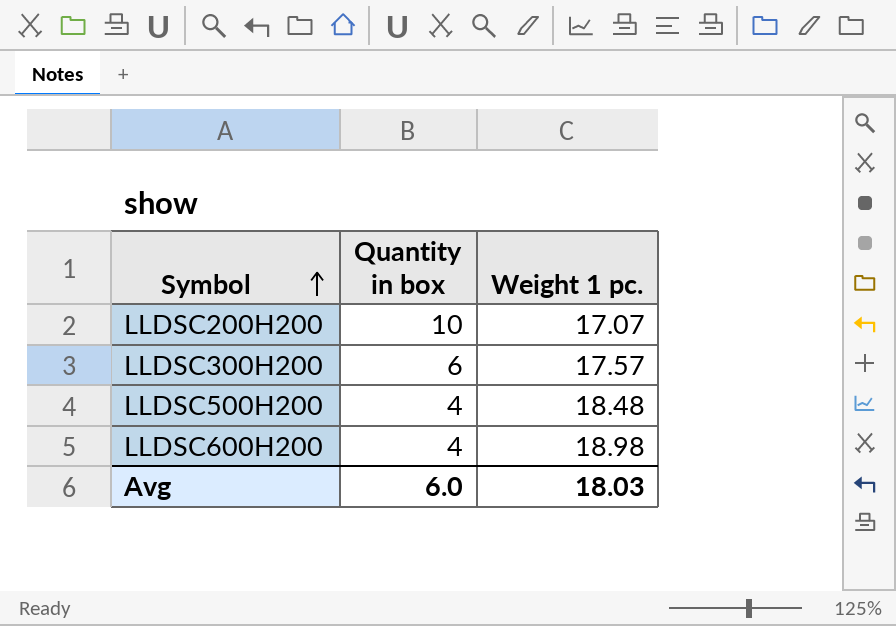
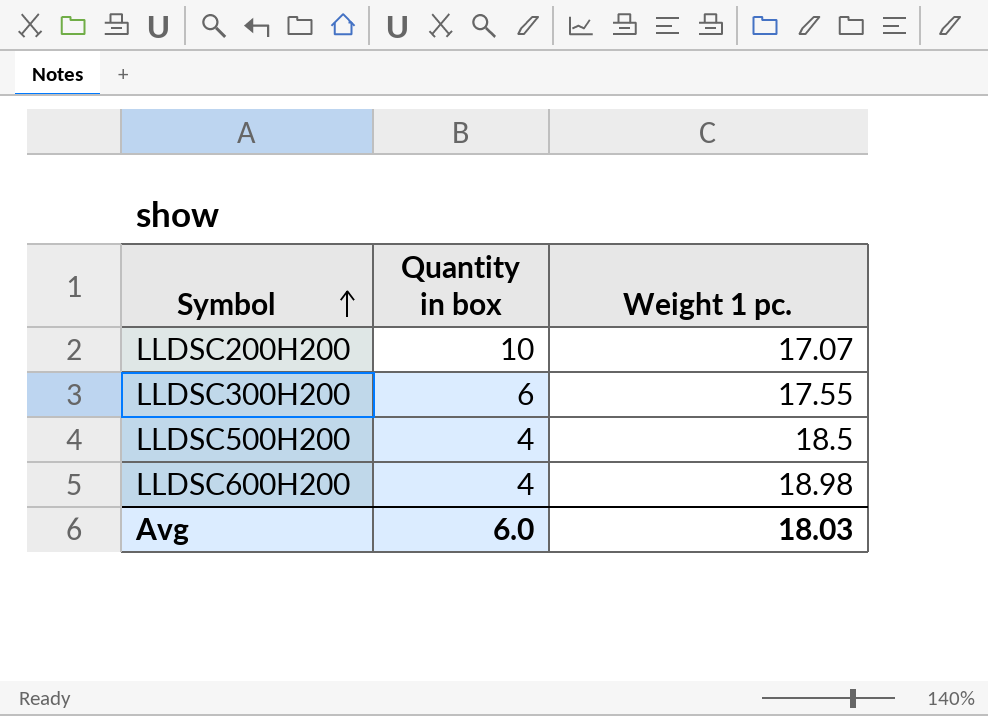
LLDSC300H200 | Weight 1 pc.: 17.57 -> 17.55
LLDSC500H200 | Weight 1 pc.: 18.48 -> 18.5

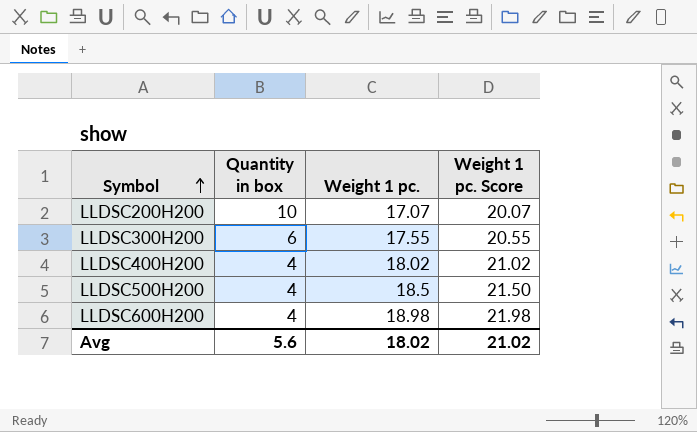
column Weight 1 pc. Score | formula: none -> [Weight 1 pc.] + 3
row LLDSC400H200: none -> 4 | 18.02 | 21.02
Avg | Quantity in box: 6.0 -> 5.6
Avg | Weight 1 pc.: 18.03 -> 18.02

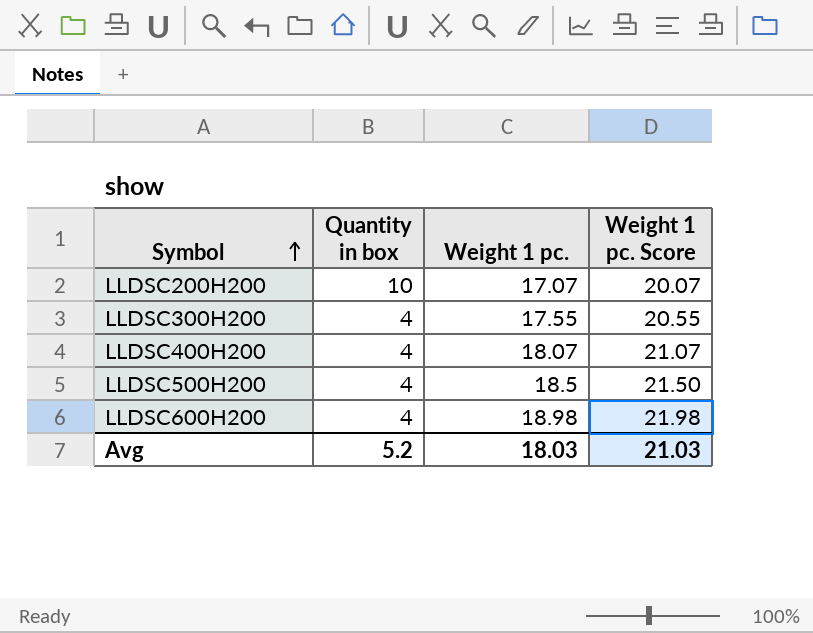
LLDSC300H200 | Quantity in box: 6 -> 4
LLDSC400H200 | Weight 1 pc.: 18.02 -> 18.07
LLDSC400H200 | Weight 1 pc. Score: 21.02 -> 21.07
Avg | Quantity in box: 5.6 -> 5.2
Avg | Weight 1 pc.: 18.02 -> 18.03
Avg | Weight 1 pc. Score: 21.02 -> 21.03

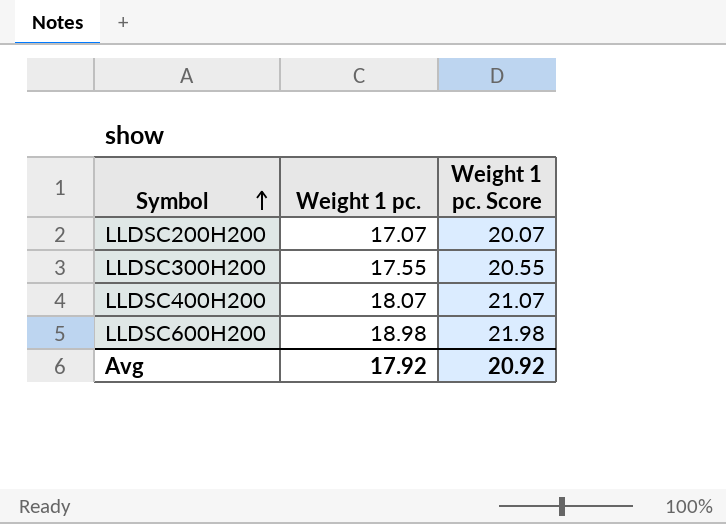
column Quantity in box | position: 2 -> none
row LLDSC500H200: 4 | 18.5 | 21.50 -> none
Avg | Weight 1 pc.: 18.03 -> 17.92
Avg | Weight 1 pc. Score: 21.03 -> 20.92

